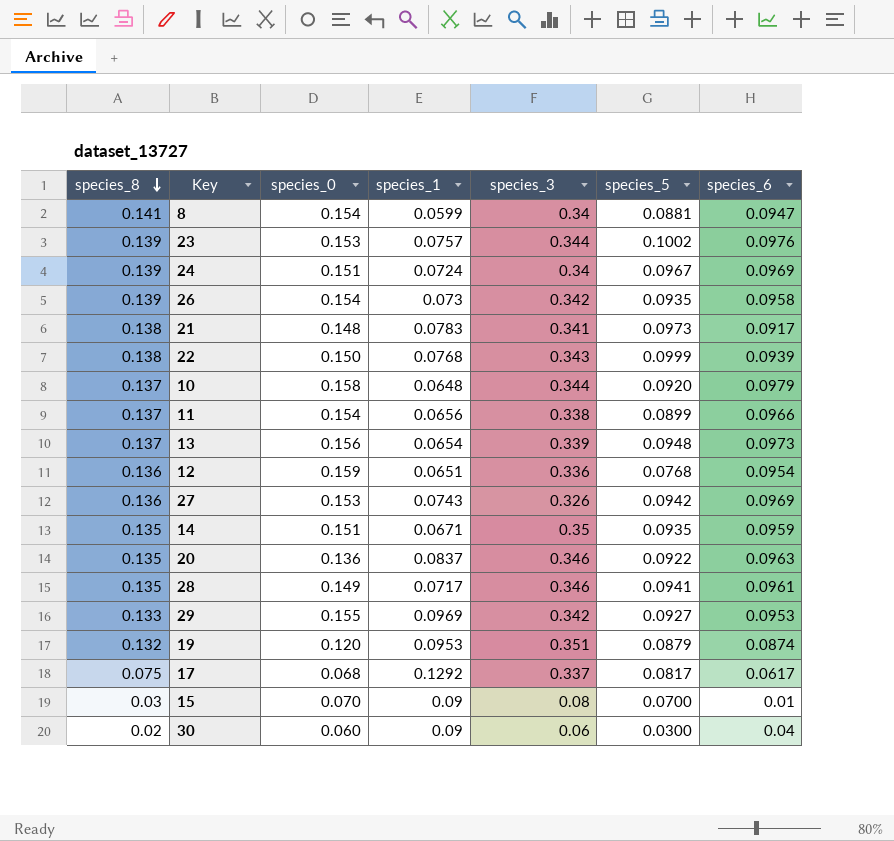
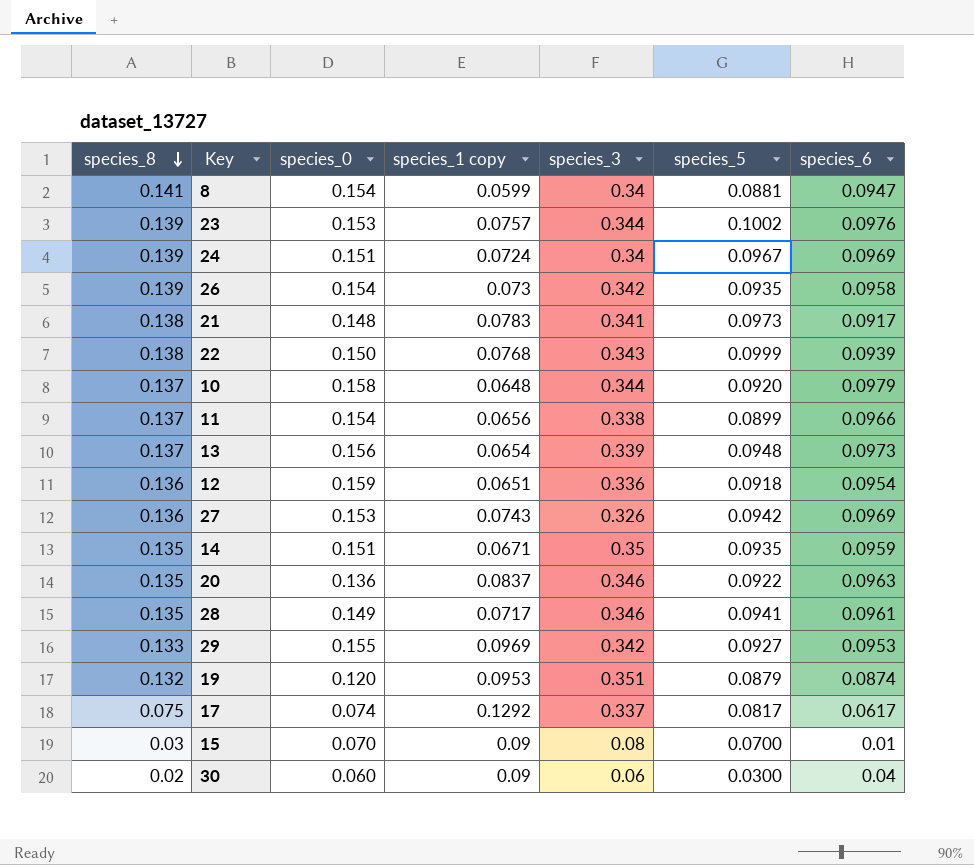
column name: species_1 -> species_1 copy
12 | species_5: 0.0768 -> 0.0918
17 | species_0: 0.068 -> 0.074

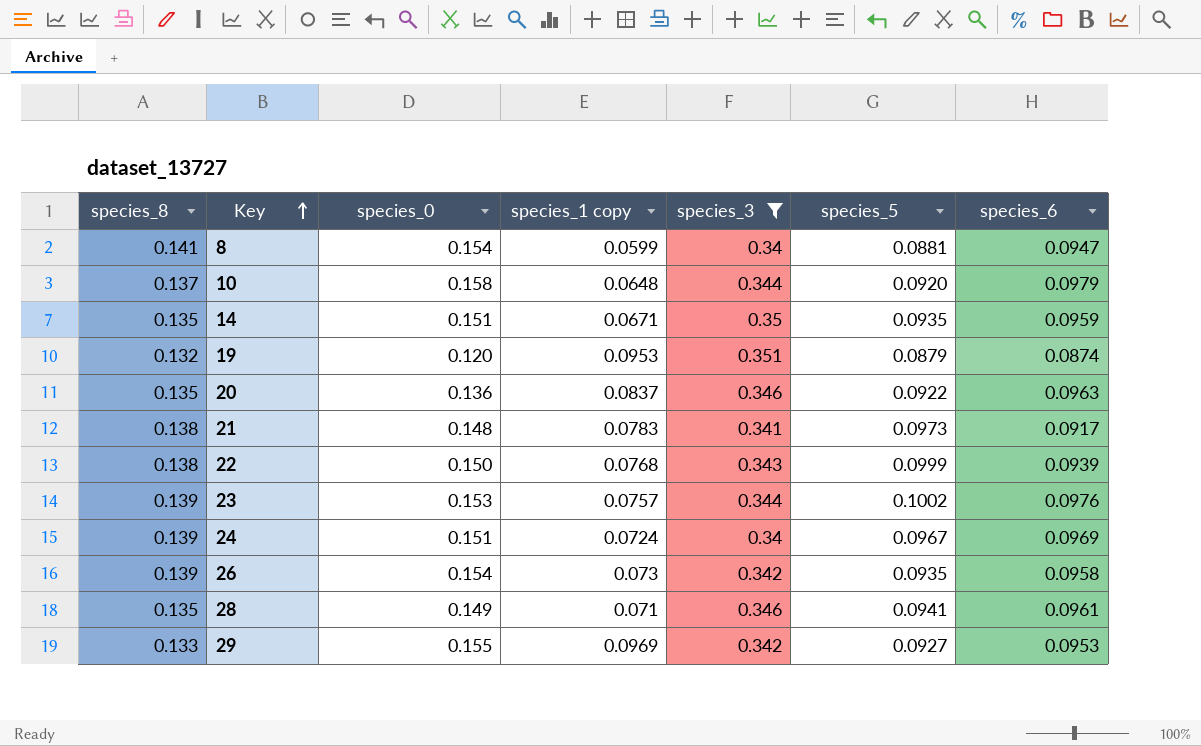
filter: none -> species_3 >= 0.34
row order: species_8 descending -> Key ascending
28 | species_1 copy: 0.0717 -> 0.071

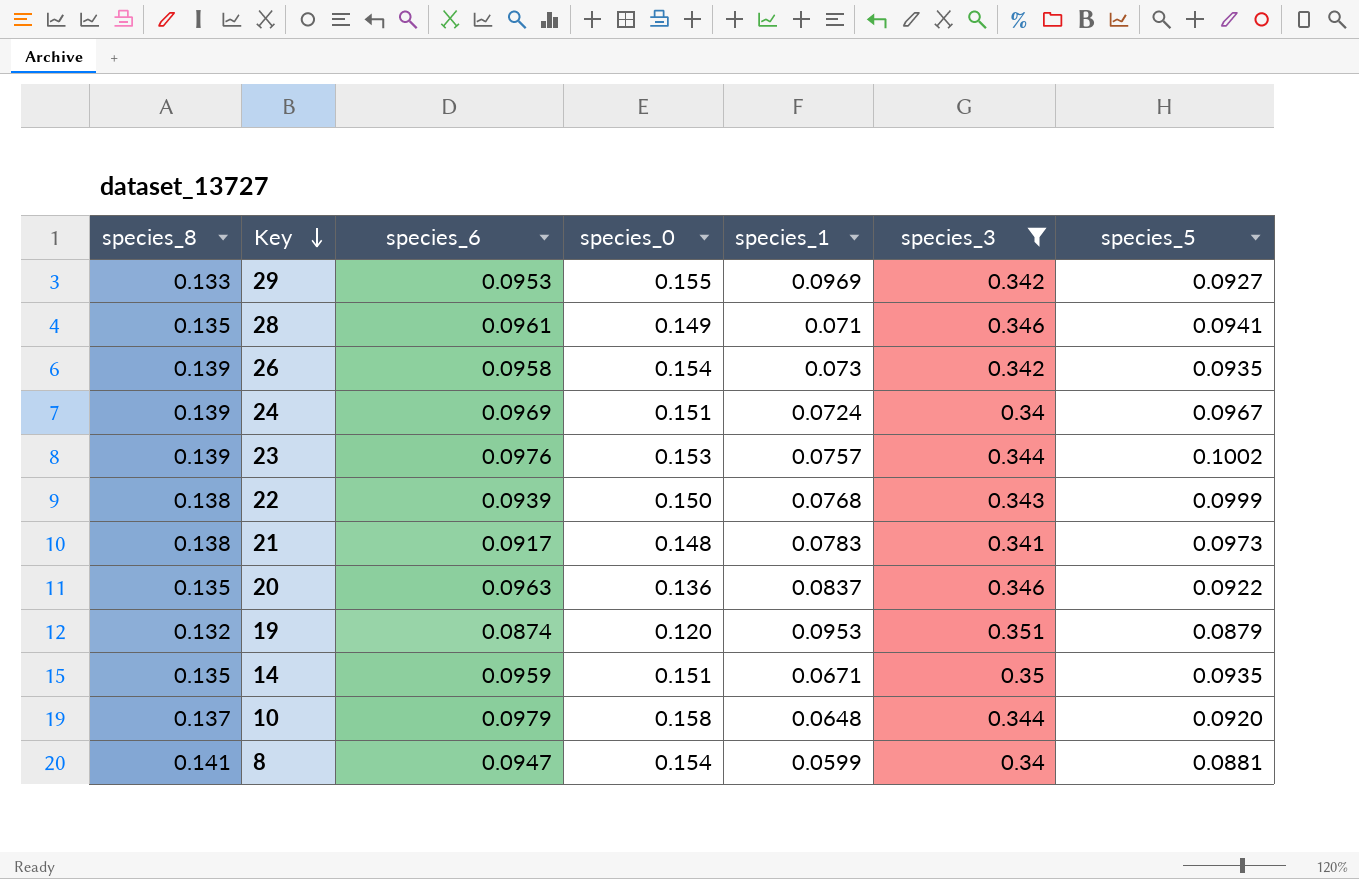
row order: Key ascending -> Key descending
column species_6 | position: 7 -> 3
column name: species_1 copy -> species_1

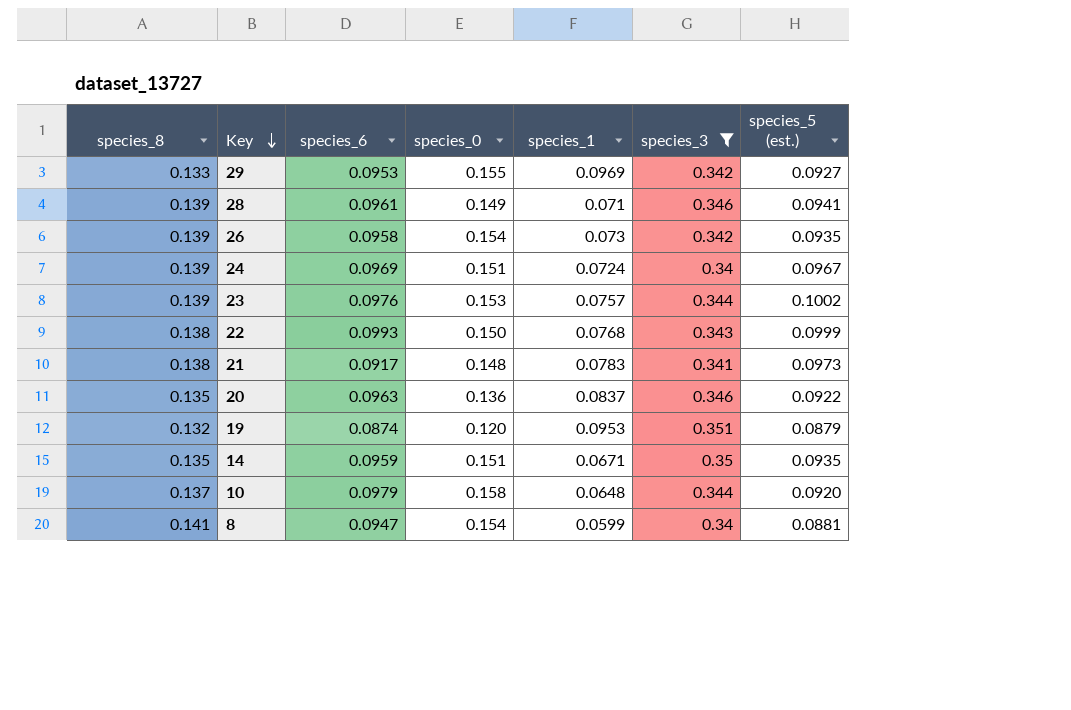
column name: species_5 -> species_5 (est.)
28 | species_8: 0.135 -> 0.139
22 | species_6: 0.0939 -> 0.0993

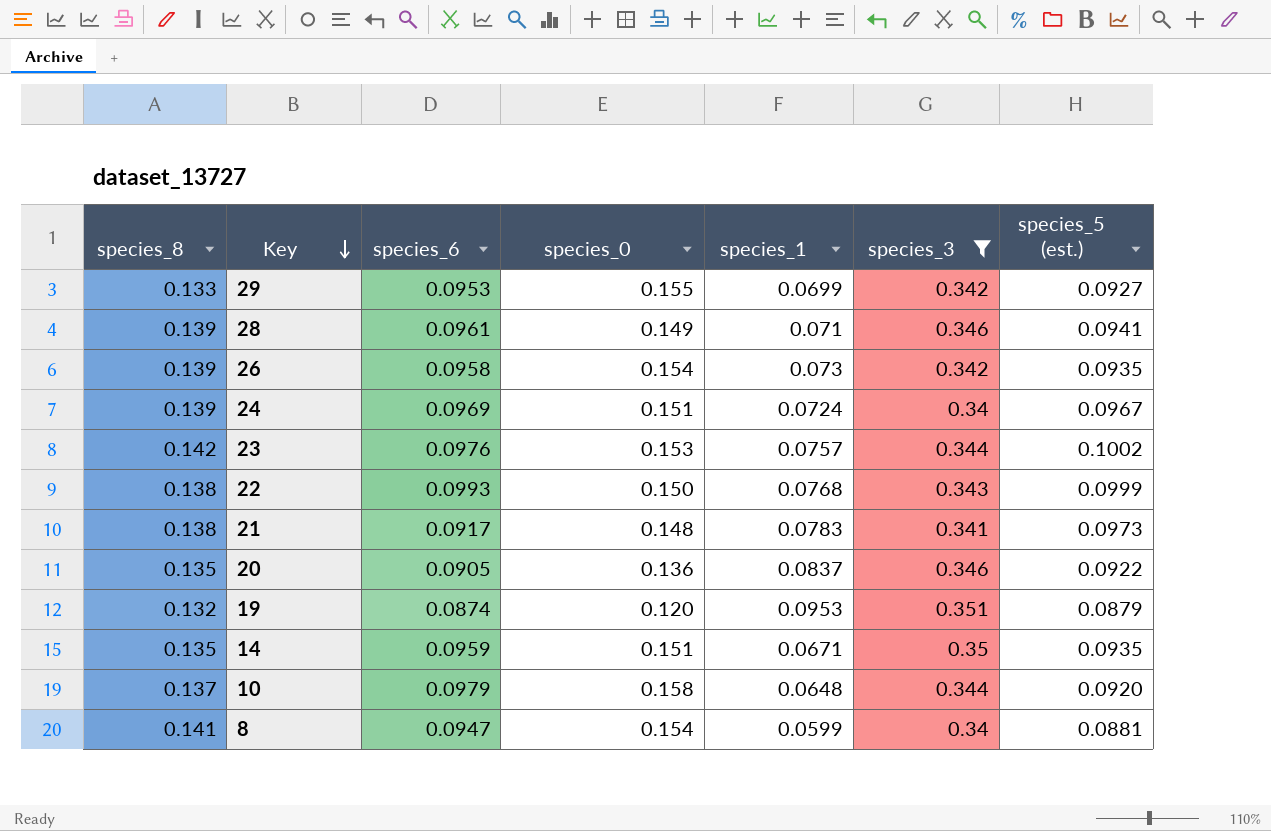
29 | species_1: 0.0969 -> 0.0699
23 | species_8: 0.139 -> 0.142
20 | species_6: 0.0963 -> 0.0905

